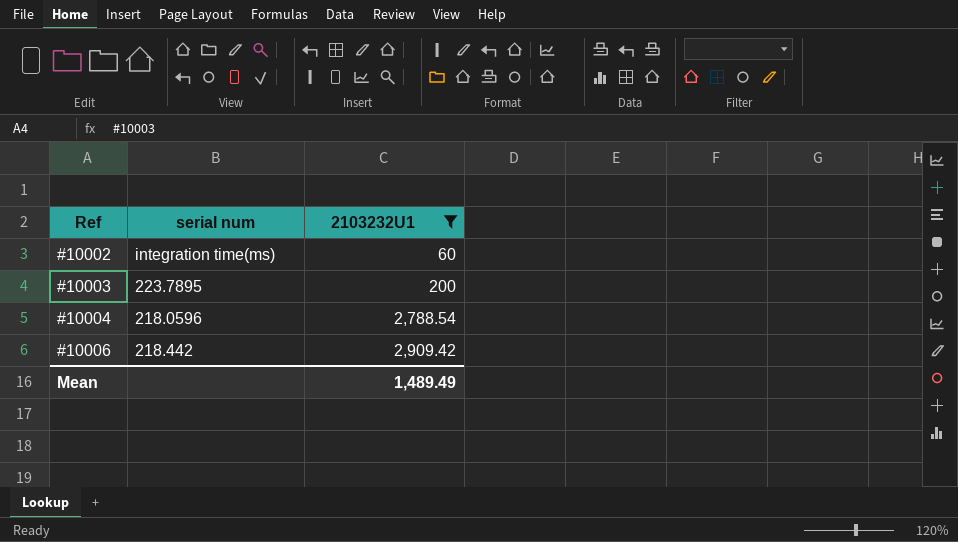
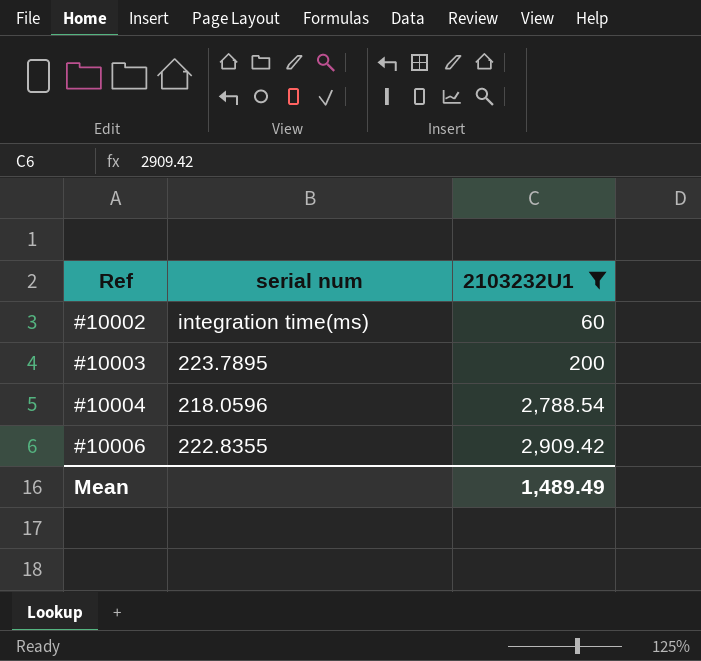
#10006 | serial num: 218.442 -> 222.8355

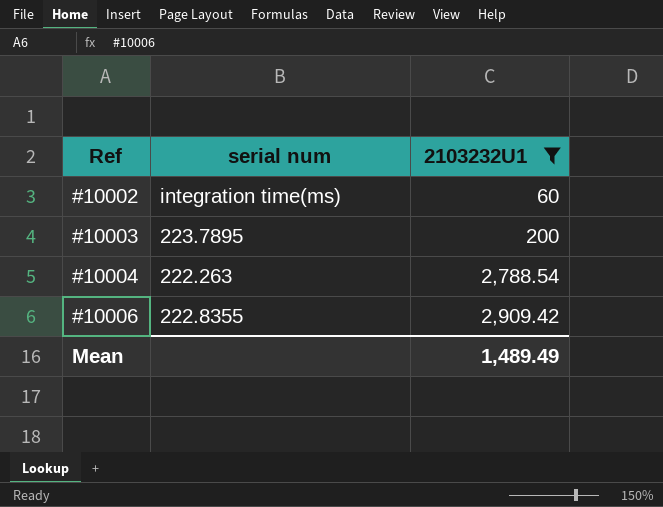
#10004 | serial num: 218.0596 -> 222.263

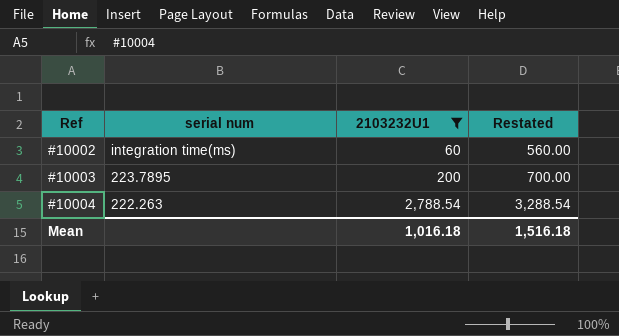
column Restated | formula: none -> [2103232U1] + 500
row #10006: 222.8355 | 2,909.42 -> none
Mean | 2103232U1: 1,489.49 -> 1,016.18

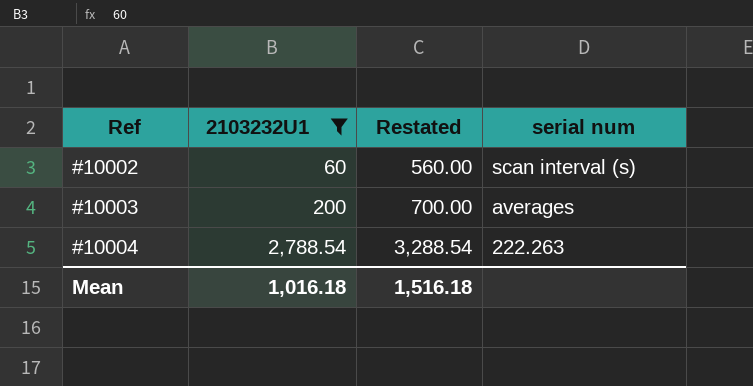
column serial num | position: 2 -> 4
#10002 | serial num: integration time(ms) -> scan interval (s)
#10003 | serial num: 223.7895 -> averages

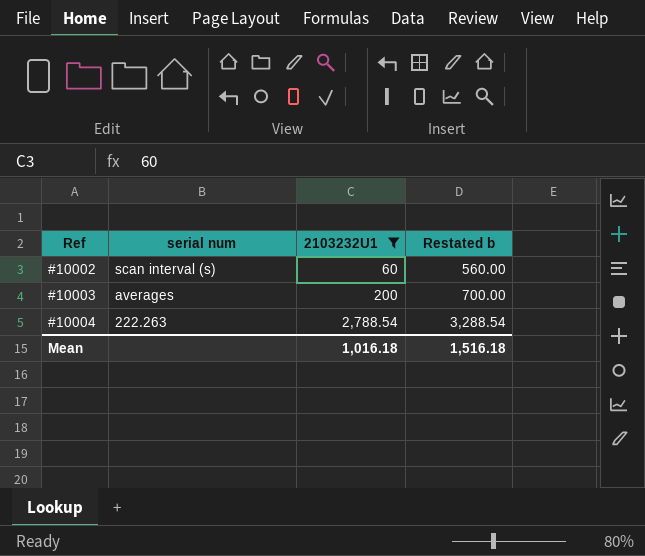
column serial num | position: 4 -> 2
column name: Restated -> Restated b

